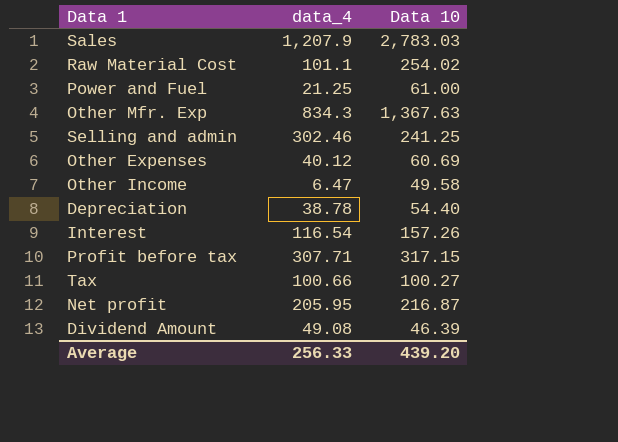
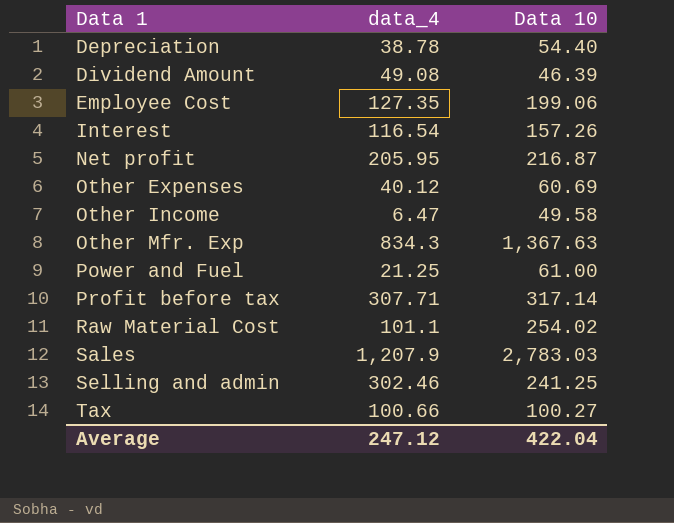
row order: none -> Data 1 ascending
row Employee Cost: none -> 127.35 | 199.06
Profit before tax | Data 10: 317.15 -> 317.14
Average | data_4: 256.33 -> 247.12
Average | Data 10: 439.20 -> 422.04

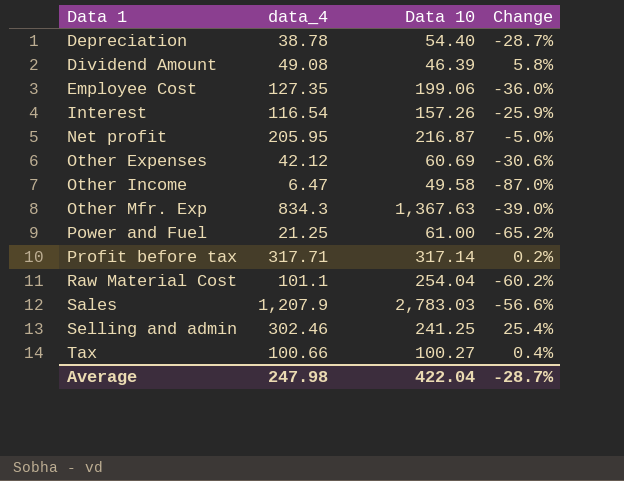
column Change | formula: none -> ([data_4] - [Data 10]) / [Data 10]
Other Expenses | data_4: 40.12 -> 42.12
Profit before tax | data_4: 307.71 -> 317.71
Raw Material Cost | Data 10: 254.02 -> 254.04
Average | data_4: 247.12 -> 247.98

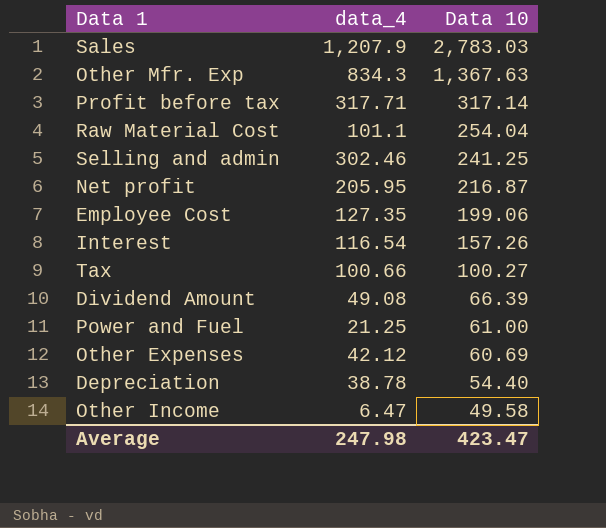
row order: Data 1 ascending -> Data 10 descending
column Change | formula: ([data_4] - [Data 10]) / [Data 10] -> none
Dividend Amount | Data 10: 46.39 -> 66.39
Average | Data 10: 422.04 -> 423.47

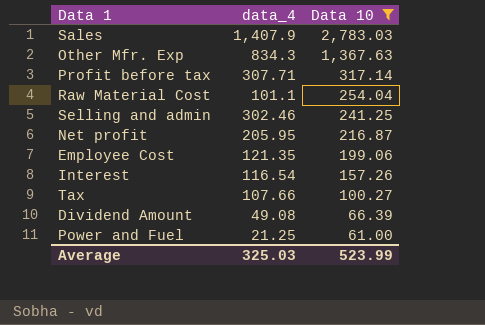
filter: none -> Data 10 >= 61.00
Sales | data_4: 1,207.9 -> 1,407.9
Profit before tax | data_4: 317.71 -> 307.71
Employee Cost | data_4: 127.35 -> 121.35
Tax | data_4: 100.66 -> 107.66
Average | data_4: 247.98 -> 325.03
Average | Data 10: 423.47 -> 523.99

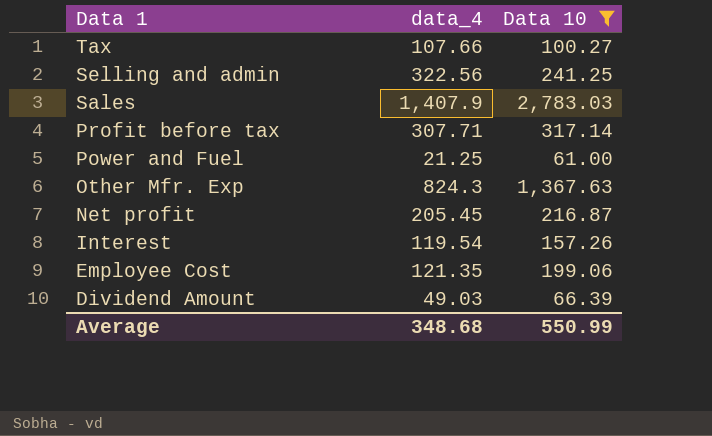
row order: Data 10 descending -> Data 1 descending
row Raw Material Cost: 101.1 | 254.04 -> none
Selling and admin | data_4: 302.46 -> 322.56
Other Mfr. Exp | data_4: 834.3 -> 824.3
Net profit | data_4: 205.95 -> 205.45
Interest | data_4: 116.54 -> 119.54
Dividend Amount | data_4: 49.08 -> 49.03
Average | data_4: 325.03 -> 348.68
Average | Data 10: 523.99 -> 550.99

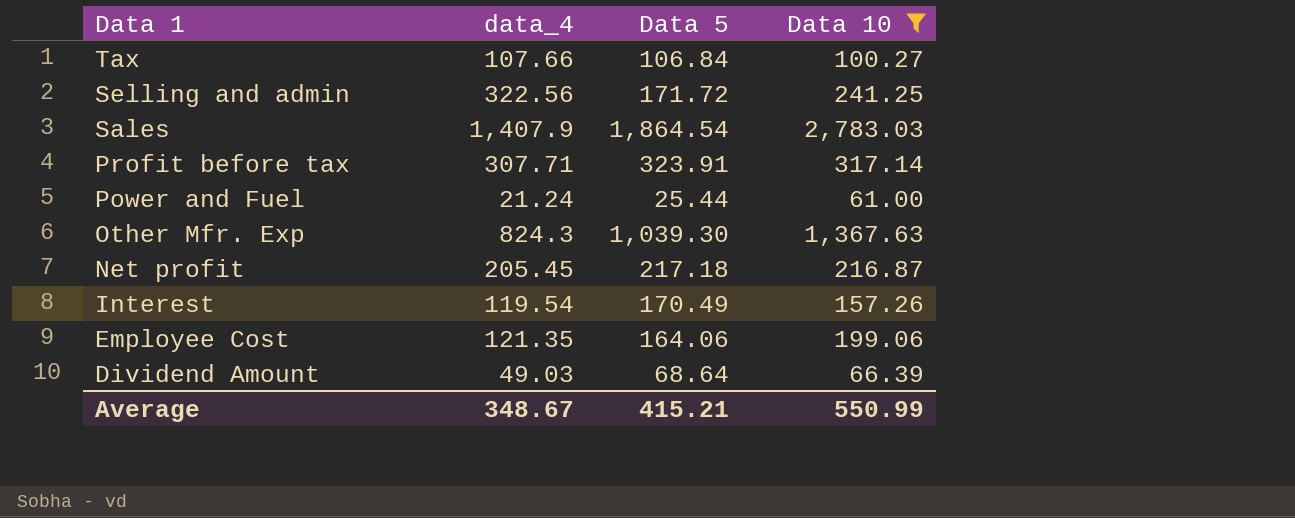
column Data 5 | position: none -> 3
Power and Fuel | data_4: 21.25 -> 21.24
Average | data_4: 348.68 -> 348.67

